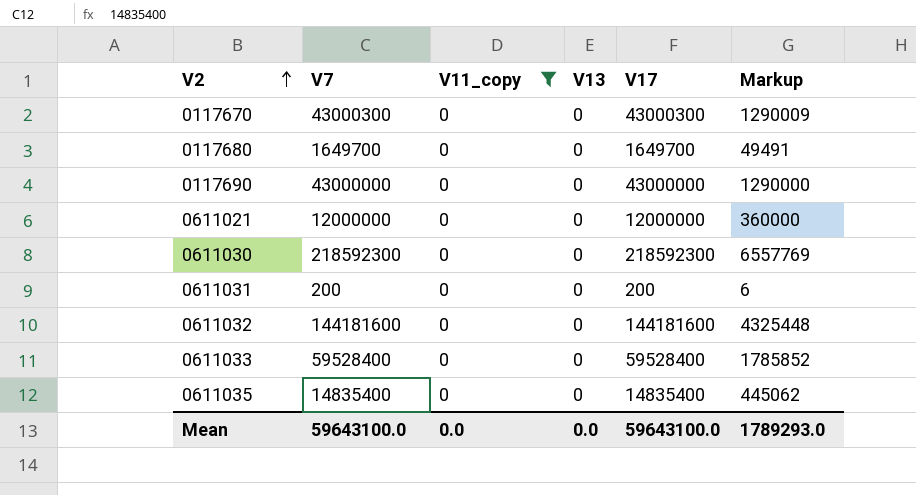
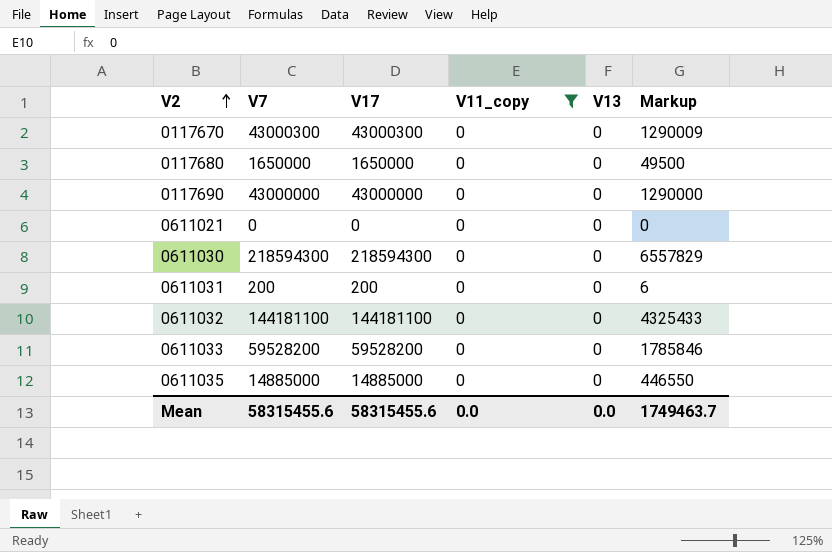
column V17 | position: 5 -> 3
0117680 | V7: 1649700 -> 1650000
0117680 | V17: 1649700 -> 1650000
0117680 | Markup: 49491 -> 49500
0611021 | V7: 12000000 -> 0
0611021 | V17: 12000000 -> 0
0611021 | Markup: 360000 -> 0
0611030 | V7: 218592300 -> 218594300
0611030 | V17: 218592300 -> 218594300
0611030 | Markup: 6557769 -> 6557829
0611032 | V7: 144181600 -> 144181100
0611032 | V17: 144181600 -> 144181100
0611032 | Markup: 4325448 -> 4325433
0611033 | V7: 59528400 -> 59528200
0611033 | V17: 59528400 -> 59528200
0611033 | Markup: 1785852 -> 1785846
0611035 | V7: 14835400 -> 14885000
0611035 | V17: 14835400 -> 14885000
0611035 | Markup: 445062 -> 446550
Mean | V7: 59643100.0 -> 58315455.6
Mean | V17: 59643100.0 -> 58315455.6
Mean | Markup: 1789293.0 -> 1749463.7

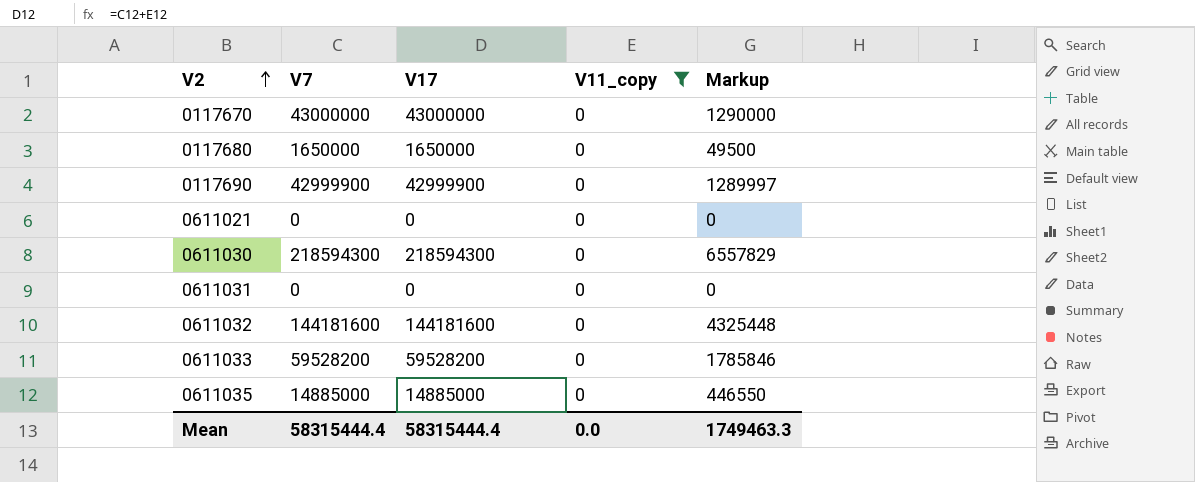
column V13 | position: 5 -> none
0117670 | V7: 43000300 -> 43000000
0117670 | V17: 43000300 -> 43000000
0117670 | Markup: 1290009 -> 1290000
0117690 | V7: 43000000 -> 42999900
0117690 | V17: 43000000 -> 42999900
0117690 | Markup: 1290000 -> 1289997
0611031 | V7: 200 -> 0
0611031 | V17: 200 -> 0
0611031 | Markup: 6 -> 0
0611032 | V7: 144181100 -> 144181600
0611032 | V17: 144181100 -> 144181600
0611032 | Markup: 4325433 -> 4325448
Mean | V7: 58315455.6 -> 58315444.4
Mean | V17: 58315455.6 -> 58315444.4
Mean | Markup: 1749463.7 -> 1749463.3

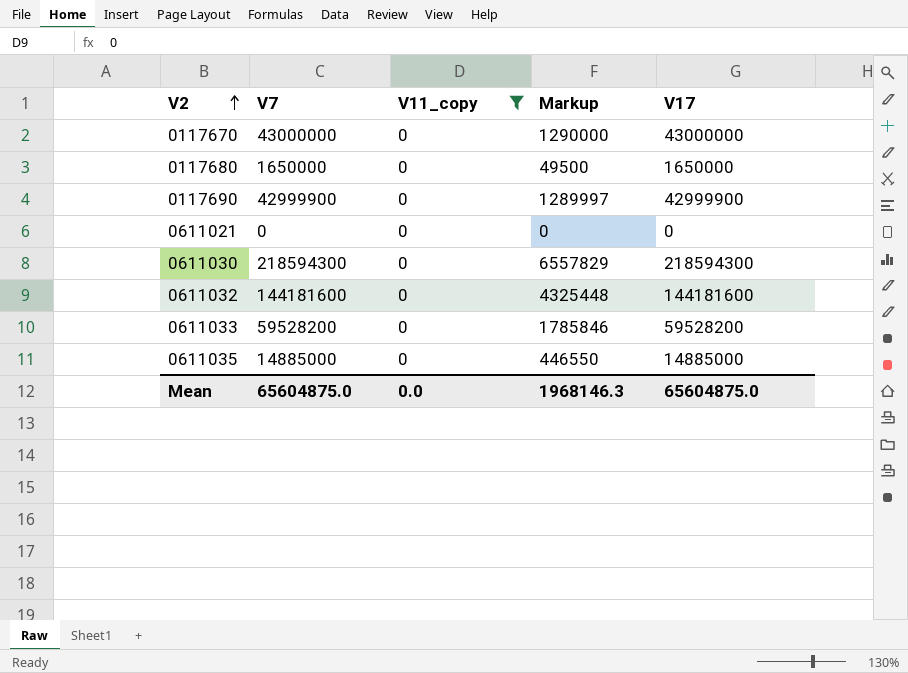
column V17 | position: 3 -> 5
row 0611031: 0 | 0 | 0 | 0 -> none
Mean | V7: 58315444.4 -> 65604875.0
Mean | Markup: 1749463.3 -> 1968146.3
Mean | V17: 58315444.4 -> 65604875.0

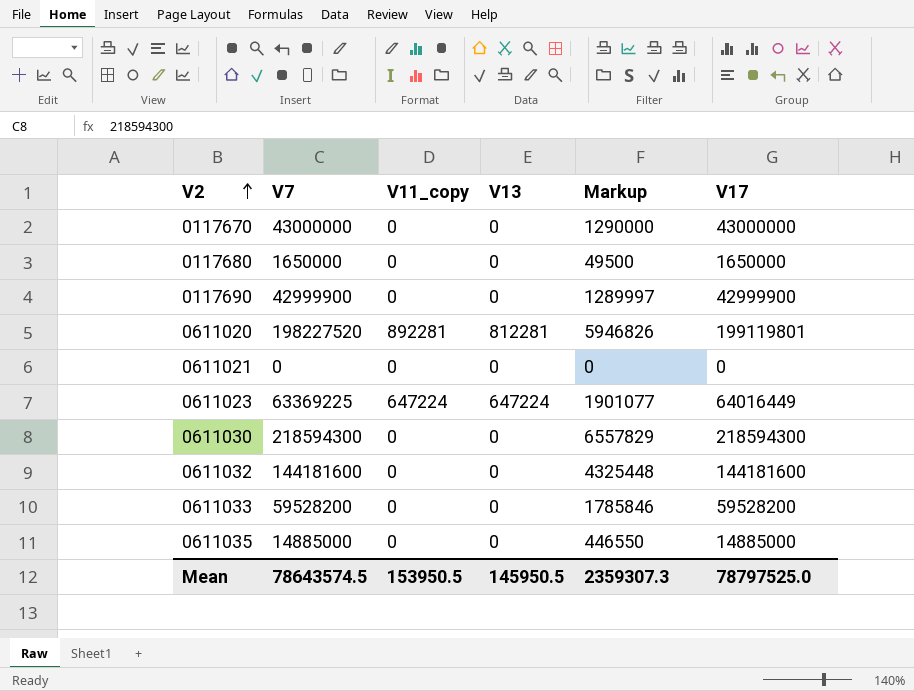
filter: V11_copy = 0 -> none
column V13 | position: none -> 4
Mean | V7: 65604875.0 -> 78643574.5
Mean | V11_copy: 0.0 -> 153950.5
Mean | Markup: 1968146.3 -> 2359307.3
Mean | V17: 65604875.0 -> 78797525.0

